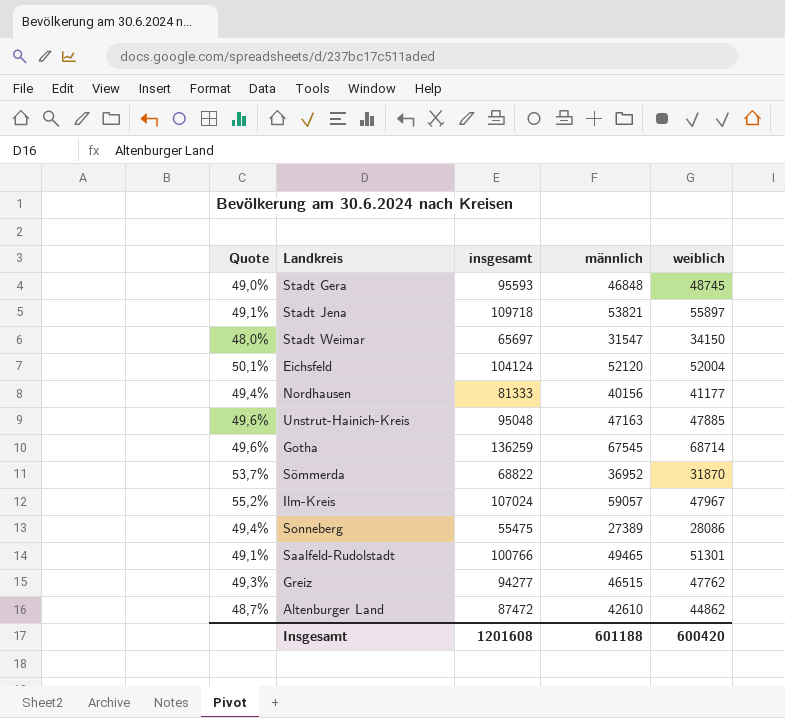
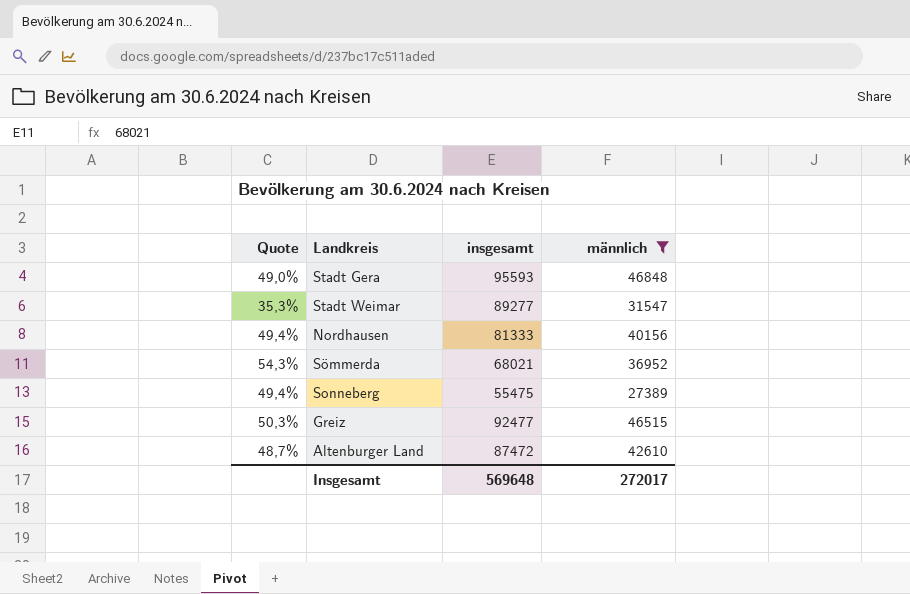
filter: none -> männlich <= 46848
column weiblich | formula: [insgesamt] - [männlich] -> none
Stadt Weimar | Quote: 48,0% -> 35,3%
Stadt Weimar | insgesamt: 65697 -> 89277
Sömmerda | Quote: 53,7% -> 54,3%
Sömmerda | insgesamt: 68822 -> 68021
Greiz | Quote: 49,3% -> 50,3%
Greiz | insgesamt: 94277 -> 92477
Insgesamt | insgesamt: 1201608 -> 569648
Insgesamt | männlich: 601188 -> 272017

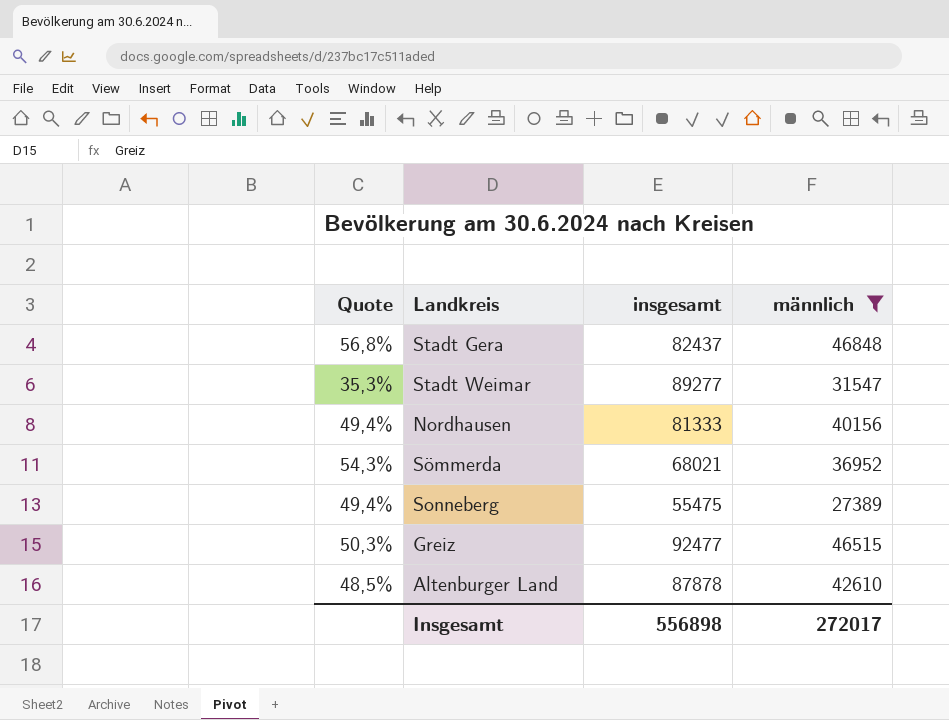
Stadt Gera | Quote: 49,0% -> 56,8%
Stadt Gera | insgesamt: 95593 -> 82437
Altenburger Land | Quote: 48,7% -> 48,5%
Altenburger Land | insgesamt: 87472 -> 87878
Insgesamt | insgesamt: 569648 -> 556898

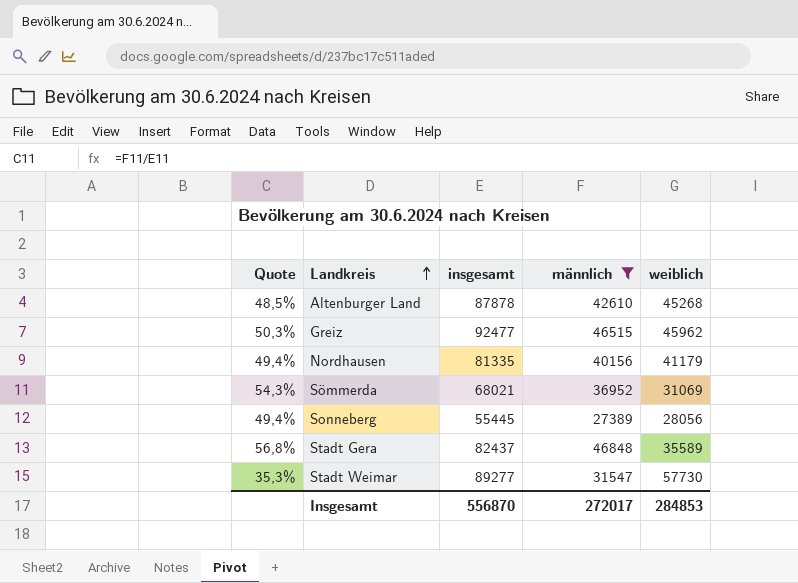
row order: none -> Landkreis ascending
column weiblich | formula: none -> [insgesamt] - [männlich]
Nordhausen | insgesamt: 81333 -> 81335
Sonneberg | insgesamt: 55475 -> 55445
Insgesamt | insgesamt: 556898 -> 556870

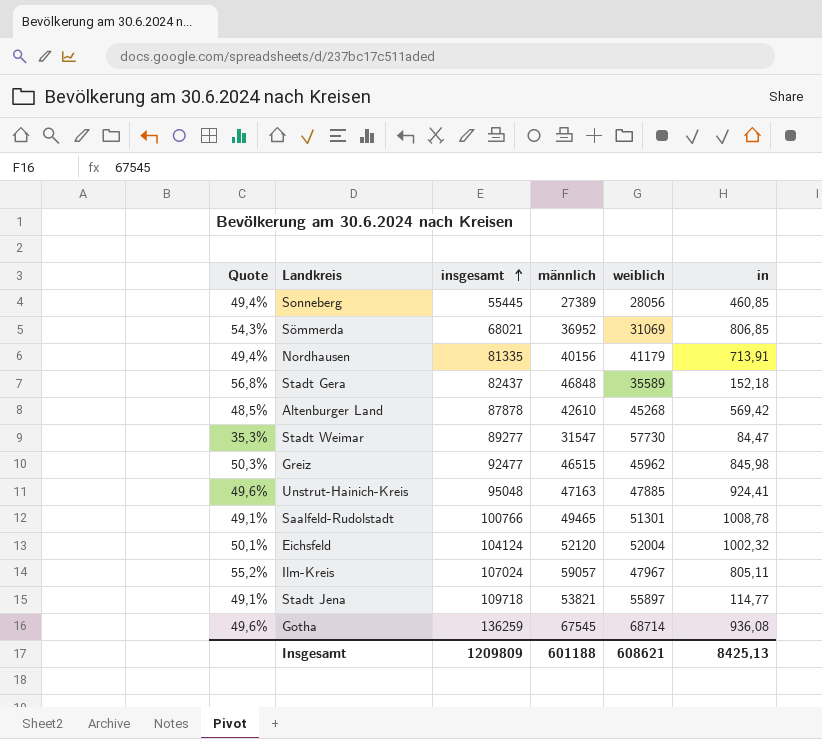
filter: männlich <= 46848 -> none
row order: Landkreis ascending -> insgesamt ascending
column in | position: none -> 6
Insgesamt | insgesamt: 556870 -> 1209809
Insgesamt | männlich: 272017 -> 601188
Insgesamt | weiblich: 284853 -> 608621

